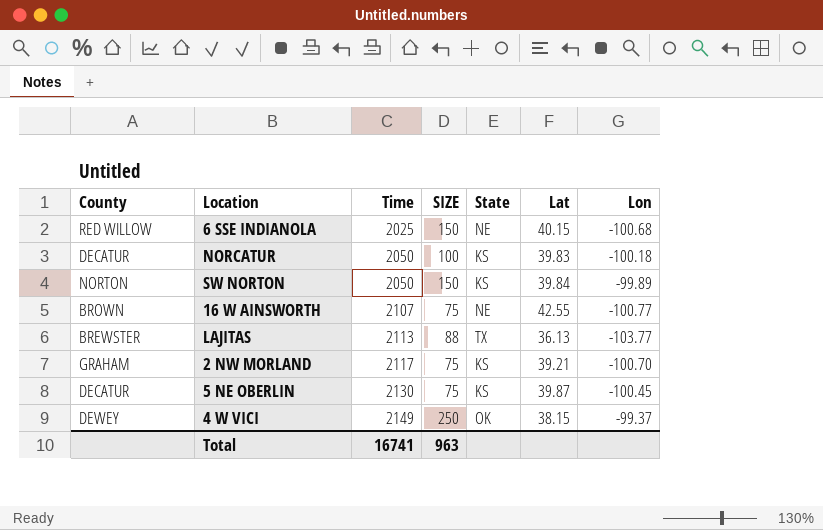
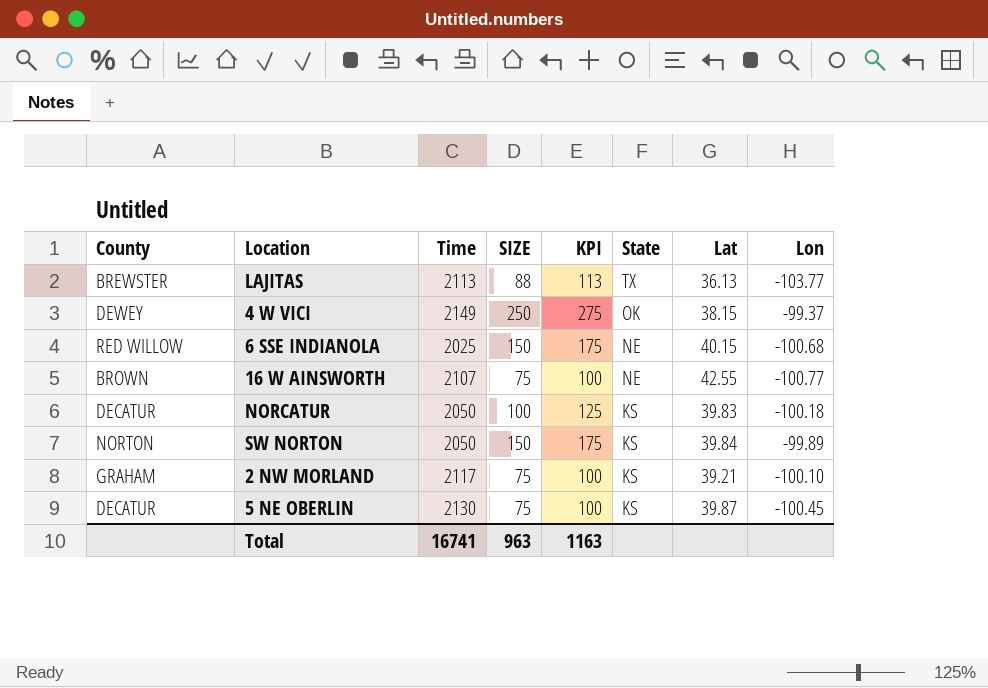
row order: Time ascending -> State descending
column KPI | formula: none -> [SIZE] + 25
2 NW MORLAND | Lon: -100.70 -> -100.10

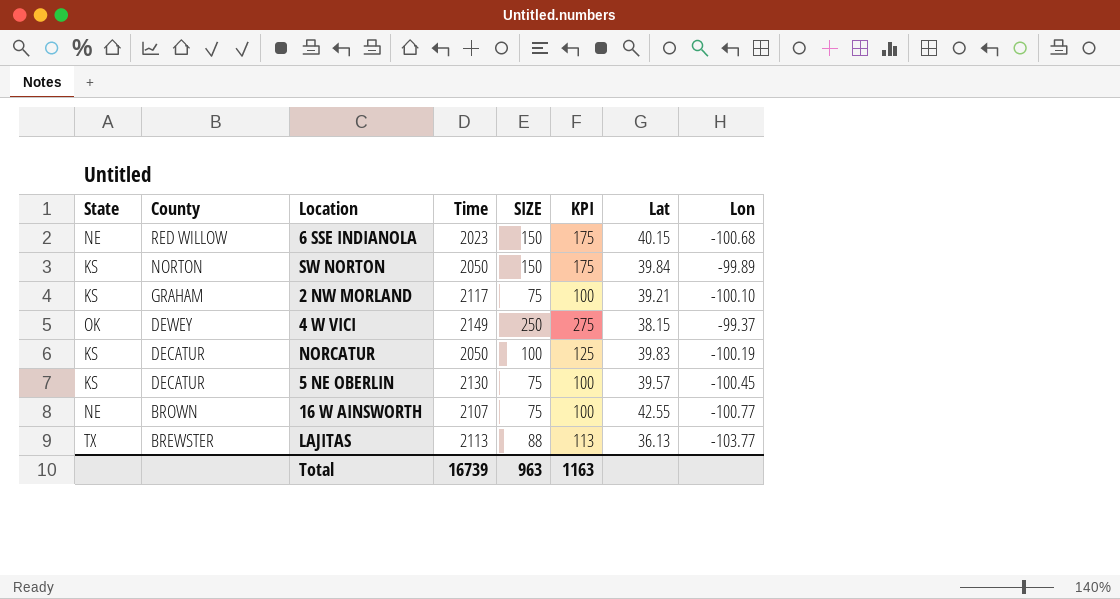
row order: State descending -> County descending
column State | position: 6 -> 1
6 SSE INDIANOLA | Time: 2025 -> 2023
NORCATUR | Lon: -100.18 -> -100.19
5 NE OBERLIN | Lat: 39.87 -> 39.57
Total | Time: 16741 -> 16739

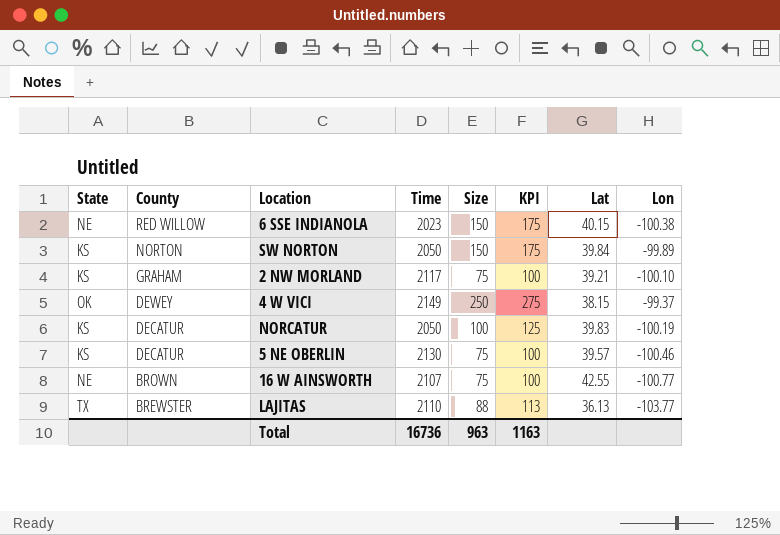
column name: SIZE -> Size
6 SSE INDIANOLA | Lon: -100.68 -> -100.38
5 NE OBERLIN | Lon: -100.45 -> -100.46
LAJITAS | Time: 2113 -> 2110
Total | Time: 16739 -> 16736

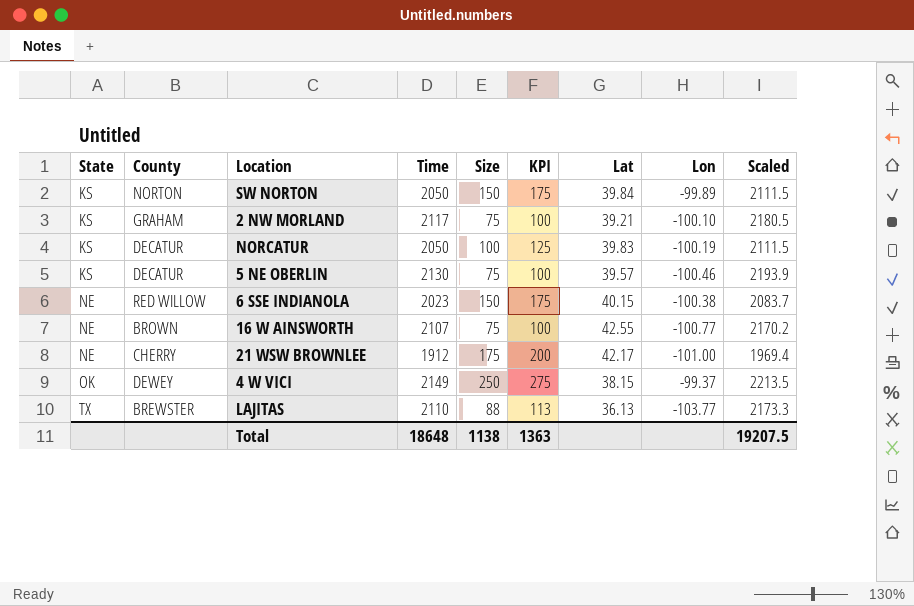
row order: County descending -> State ascending
column Scaled | formula: none -> [Time] * 1.03
row 21 WSW BROWNLEE: none -> NE | CHERRY | 1912 | 175 | 200 | 42.17 | -101.00 | 1969.4
Total | Time: 16736 -> 18648
Total | Size: 963 -> 1138
Total | KPI: 1163 -> 1363

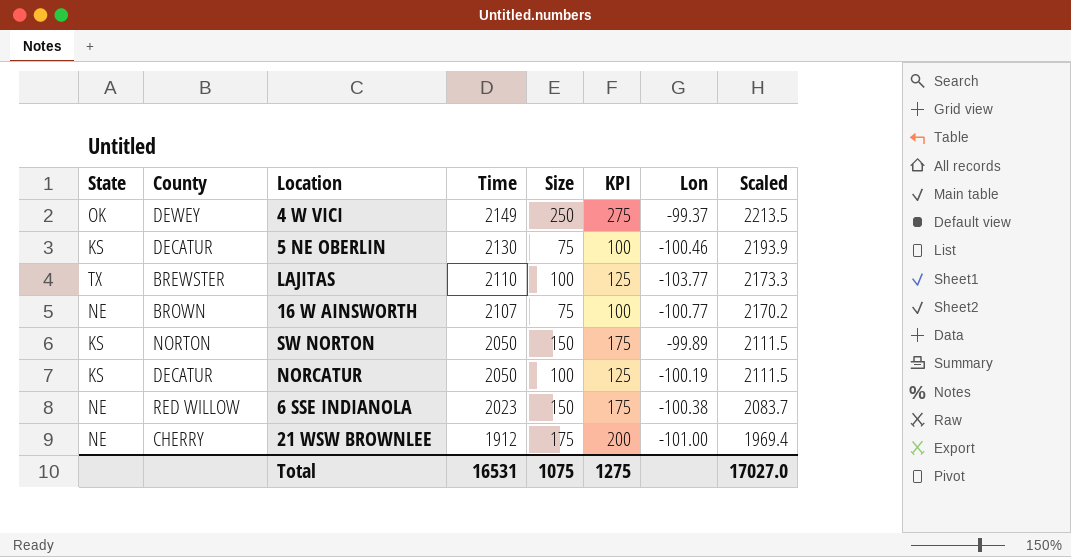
row order: State ascending -> Time descending
column Lat | position: 7 -> none
row 2 NW MORLAND: KS | GRAHAM | 2117 | 75 | 100 | 39.21 | -100.10 | 2180.5 -> none
LAJITAS | Size: 88 -> 100
LAJITAS | KPI: 113 -> 125
Total | Time: 18648 -> 16531
Total | Size: 1138 -> 1075
Total | KPI: 1363 -> 1275
Total | Scaled: 19207.5 -> 17027.0

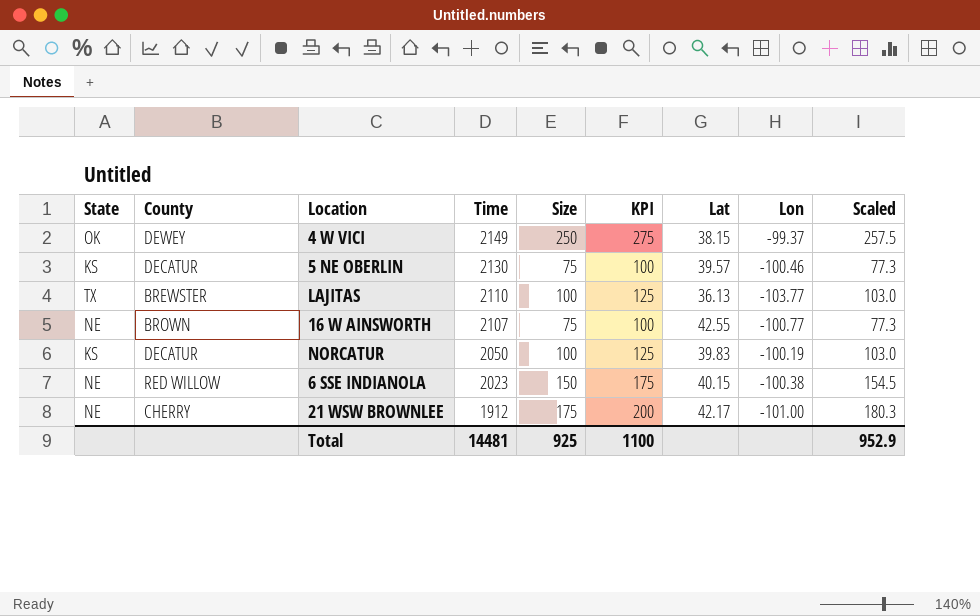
column Lat | position: none -> 7
column Scaled | formula: [Time] * 1.03 -> [Size] * 1.03
row SW NORTON: KS | NORTON | 2050 | 150 | 175 | -99.89 | 2111.5 -> none
Total | Time: 16531 -> 14481
Total | Size: 1075 -> 925
Total | KPI: 1275 -> 1100
Total | Scaled: 17027.0 -> 952.9

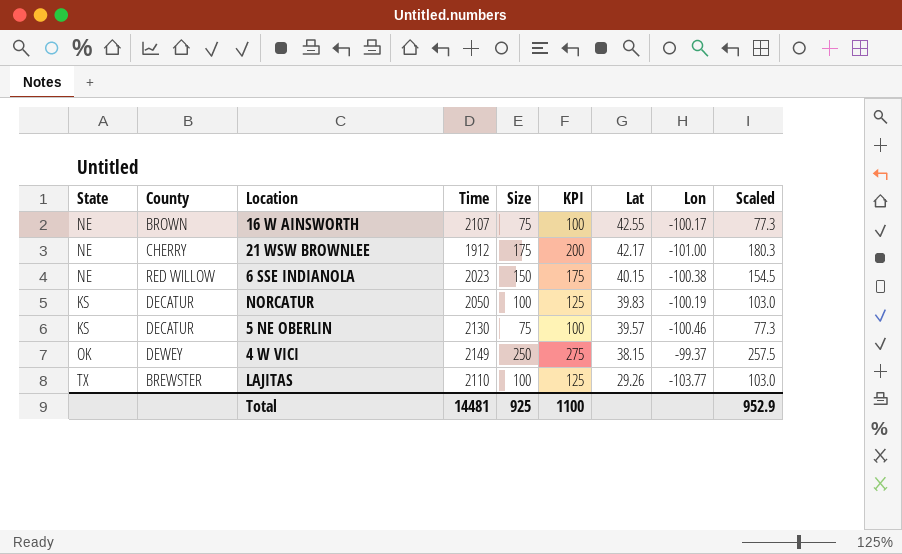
row order: Time descending -> Lat descending
16 W AINSWORTH | Lon: -100.77 -> -100.17
LAJITAS | Lat: 36.13 -> 29.26

